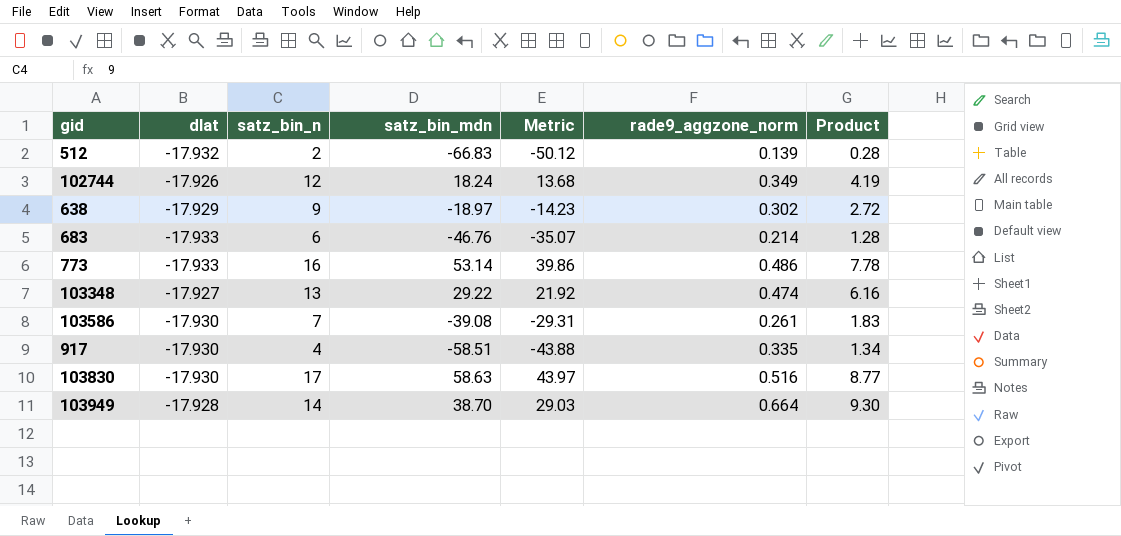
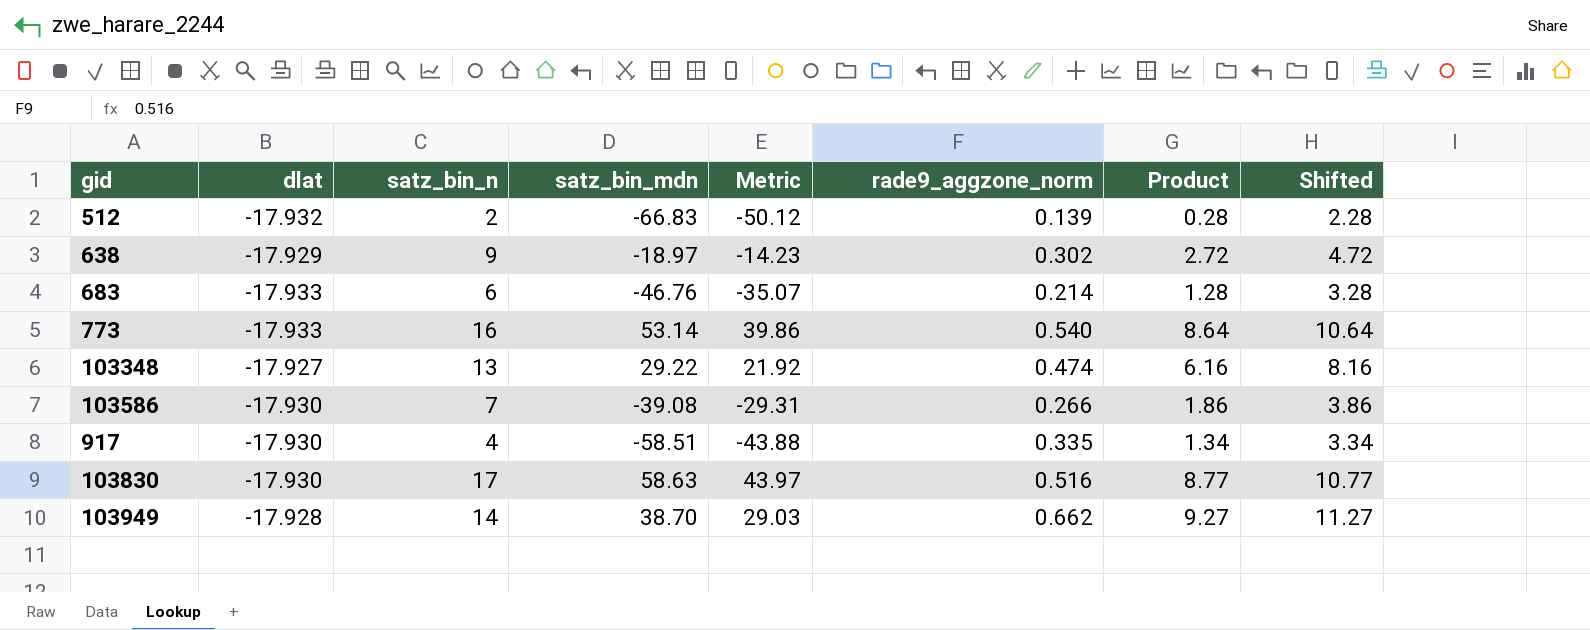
column Shifted | formula: none -> [Product] + 2
row 102744: -17.926 | 12 | 18.24 | 13.68 | 0.349 | 4.19 -> none
773 | rade9_aggzone_norm: 0.486 -> 0.540
773 | Product: 7.78 -> 8.64
103586 | rade9_aggzone_norm: 0.261 -> 0.266
103586 | Product: 1.83 -> 1.86
103949 | rade9_aggzone_norm: 0.664 -> 0.662
103949 | Product: 9.30 -> 9.27

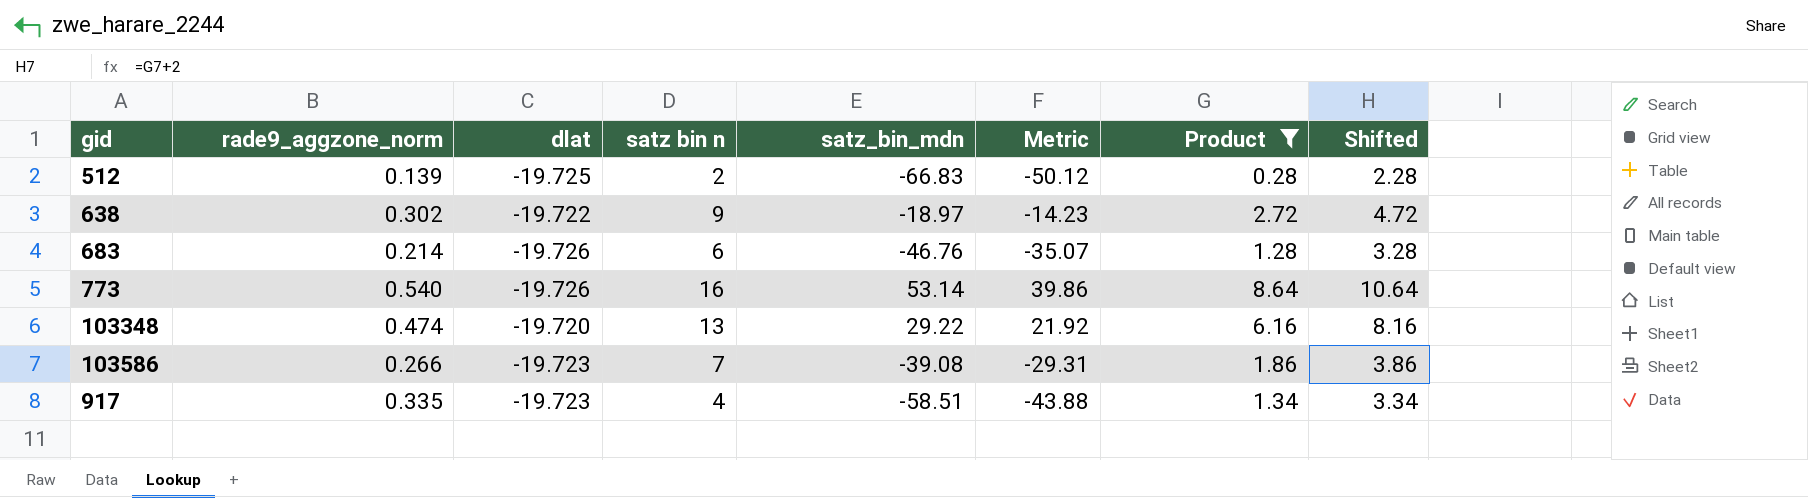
filter: none -> Product <= 8.64
column rade9_aggzone_norm | position: 6 -> 2
column name: satz_bin_n -> satz bin n
512 | dlat: -17.932 -> -19.725
638 | dlat: -17.929 -> -19.722
683 | dlat: -17.933 -> -19.726
773 | dlat: -17.933 -> -19.726
103348 | dlat: -17.927 -> -19.720
103586 | dlat: -17.930 -> -19.723
917 | dlat: -17.930 -> -19.723

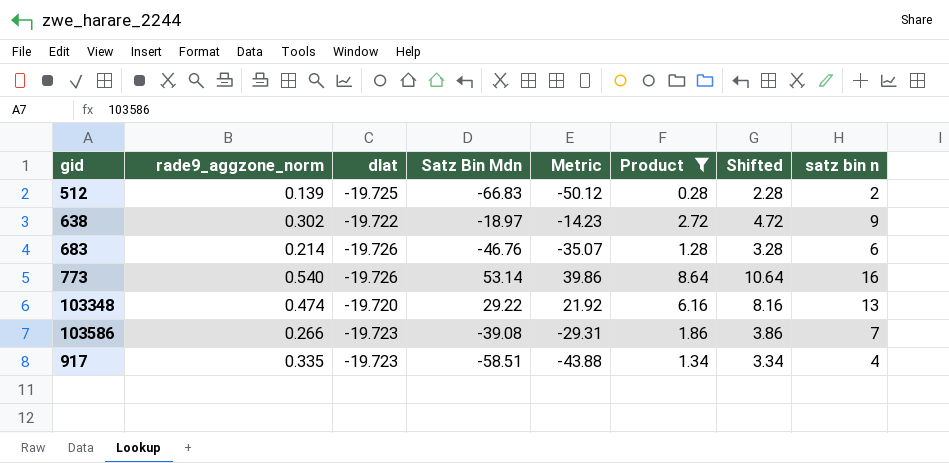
column name: satz_bin_mdn -> Satz Bin Mdn
column satz bin n | position: 4 -> 8

